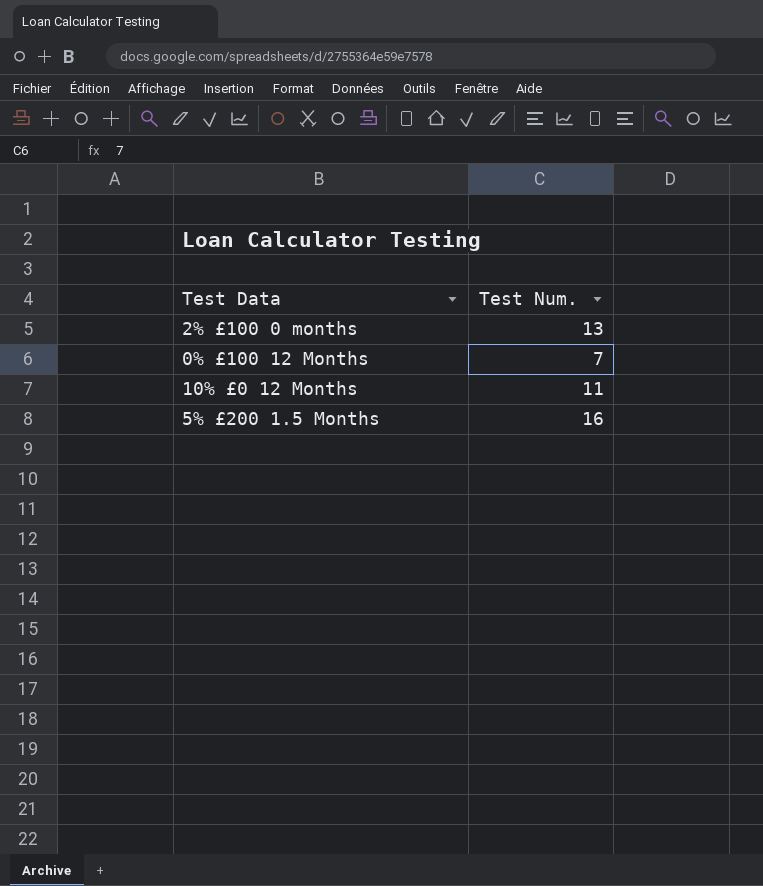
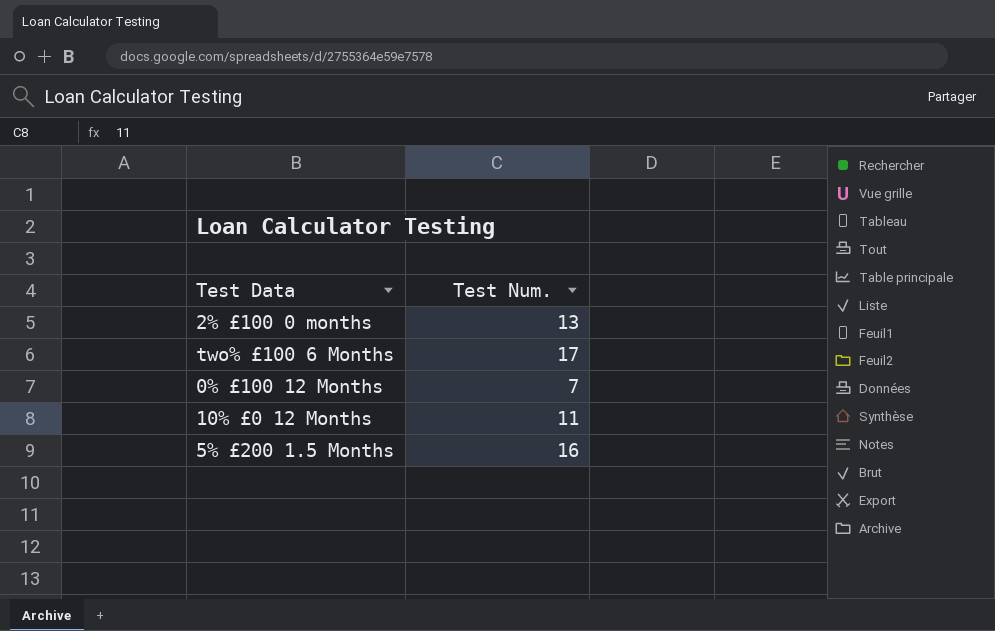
row two% £100 6 Months: none -> 17

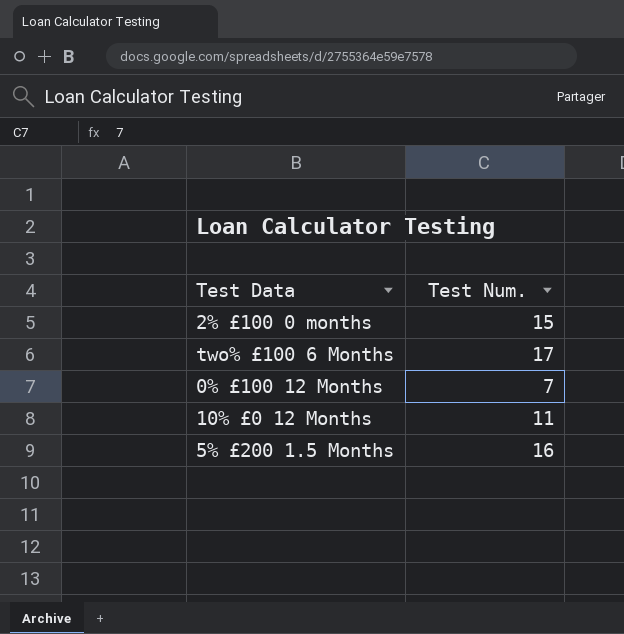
2% £100 0 months | Test Num.: 13 -> 15

